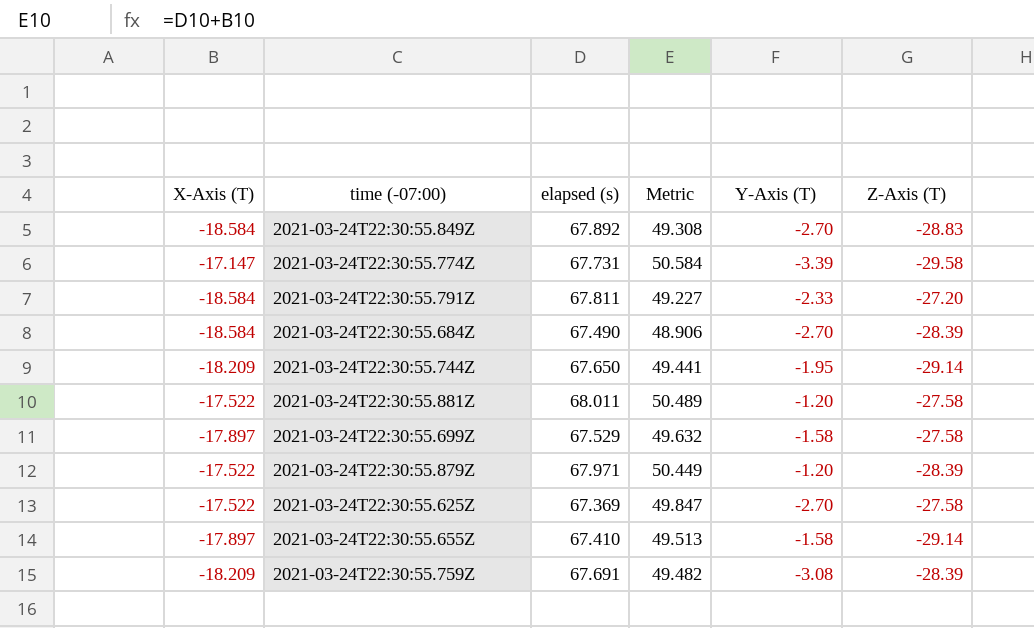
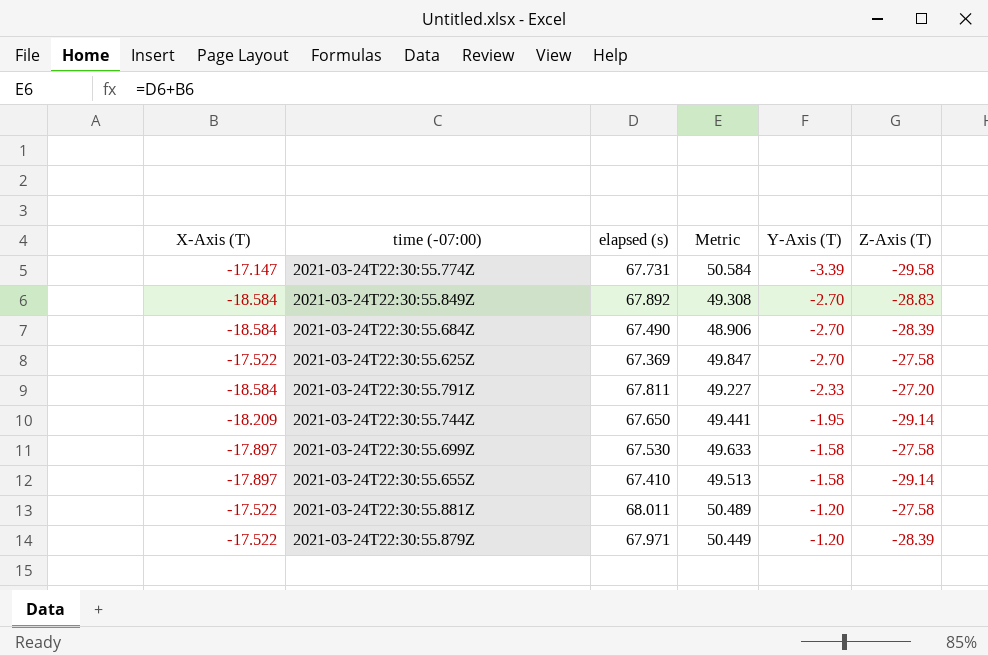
row order: none -> Y-Axis (T) ascending
row 2021-03-24T22:30:55.759Z: -18.209 | 67.691 | 49.482 | -3.08 | -28.39 -> none
2021-03-24T22:30:55.699Z | elapsed (s): 67.529 -> 67.530
2021-03-24T22:30:55.699Z | Metric: 49.632 -> 49.633

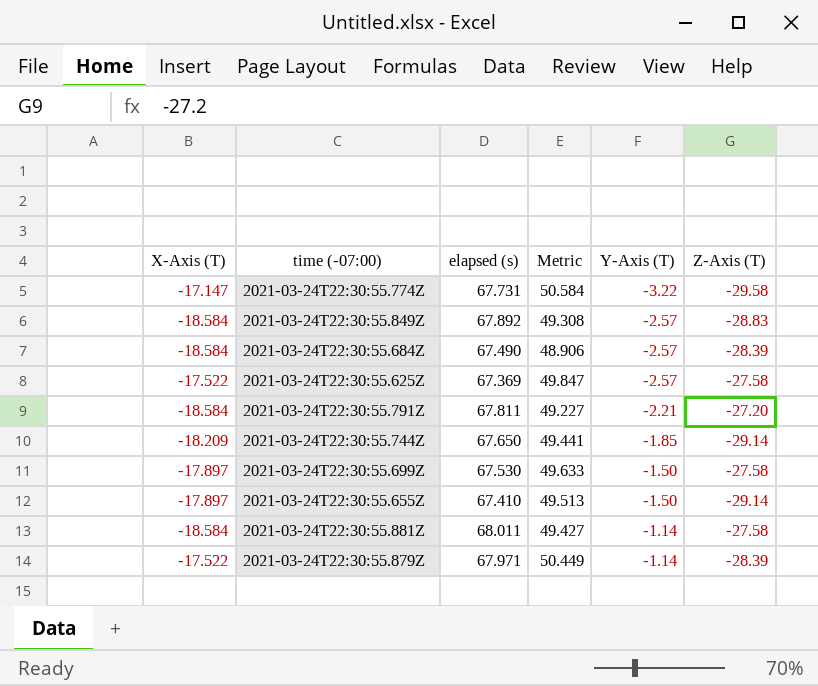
2021-03-24T22:30:55.774Z | Y-Axis (T): -3.39 -> -3.22
2021-03-24T22:30:55.849Z | Y-Axis (T): -2.70 -> -2.57
2021-03-24T22:30:55.684Z | Y-Axis (T): -2.70 -> -2.57
2021-03-24T22:30:55.625Z | Y-Axis (T): -2.70 -> -2.57
2021-03-24T22:30:55.791Z | Y-Axis (T): -2.33 -> -2.21
2021-03-24T22:30:55.744Z | Y-Axis (T): -1.95 -> -1.85
2021-03-24T22:30:55.699Z | Y-Axis (T): -1.58 -> -1.50
2021-03-24T22:30:55.655Z | Y-Axis (T): -1.58 -> -1.50
2021-03-24T22:30:55.881Z | X-Axis (T): -17.522 -> -18.584
2021-03-24T22:30:55.881Z | Metric: 50.489 -> 49.427
2021-03-24T22:30:55.881Z | Y-Axis (T): -1.20 -> -1.14
2021-03-24T22:30:55.879Z | Y-Axis (T): -1.20 -> -1.14

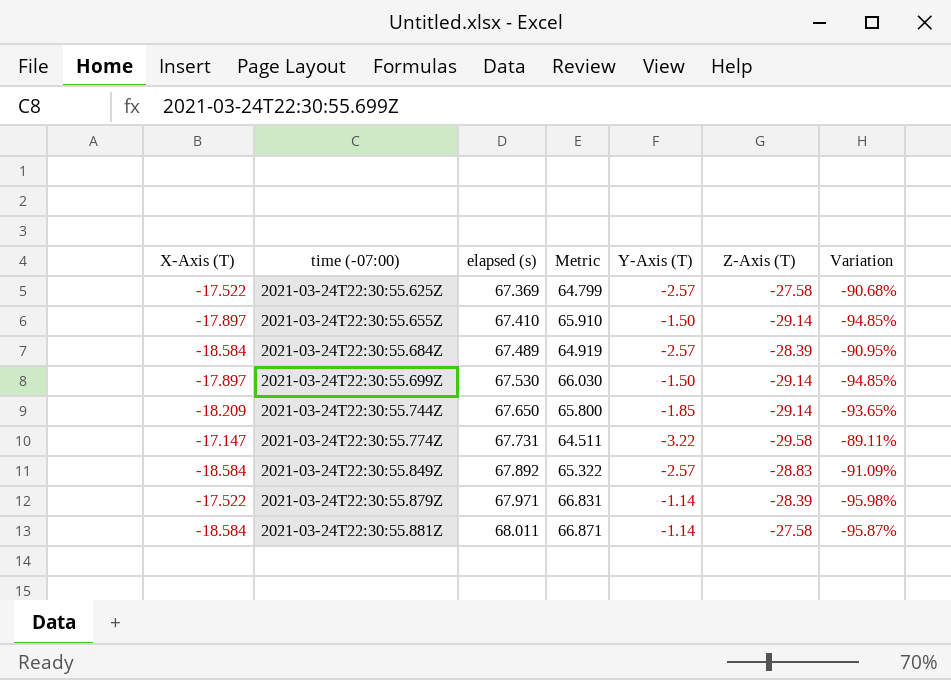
row order: Y-Axis (T) ascending -> time (-07:00) ascending
column Metric | formula: [X-Axis (T)] + [elapsed (s)] -> [elapsed (s)] + [Y-Axis (T)]
column Variation | formula: none -> ([Y-Axis (T)] - [Z-Axis (T)]) / [Z-Axis (T)]
row 2021-03-24T22:30:55.791Z: -18.584 | 67.811 | 49.227 | -2.21 | -27.20 -> none
2021-03-24T22:30:55.684Z | elapsed (s): 67.490 -> 67.489
2021-03-24T22:30:55.699Z | Z-Axis (T): -27.58 -> -29.14

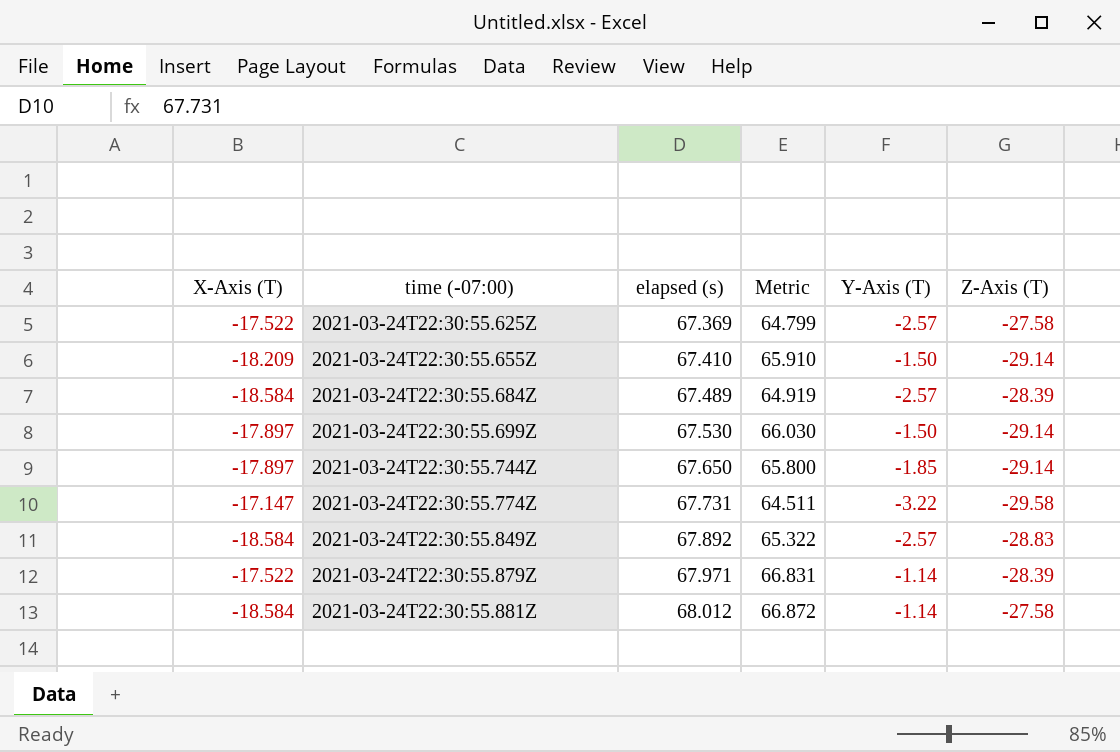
column Variation | formula: ([Y-Axis (T)] - [Z-Axis (T)]) / [Z-Axis (T)] -> none
2021-03-24T22:30:55.655Z | X-Axis (T): -17.897 -> -18.209
2021-03-24T22:30:55.744Z | X-Axis (T): -18.209 -> -17.897
2021-03-24T22:30:55.881Z | elapsed (s): 68.011 -> 68.012
2021-03-24T22:30:55.881Z | Metric: 66.871 -> 66.872

